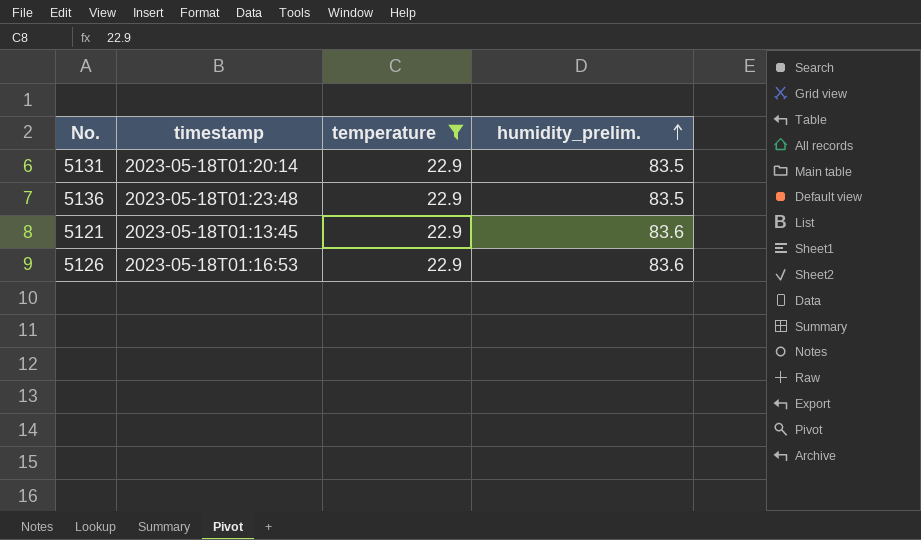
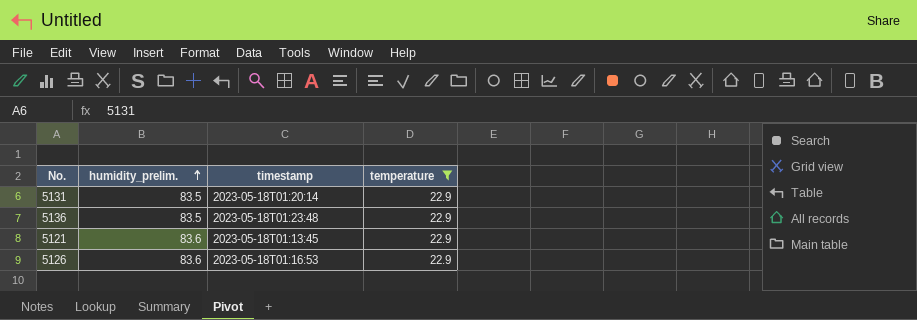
column humidity_prelim. | position: 4 -> 2

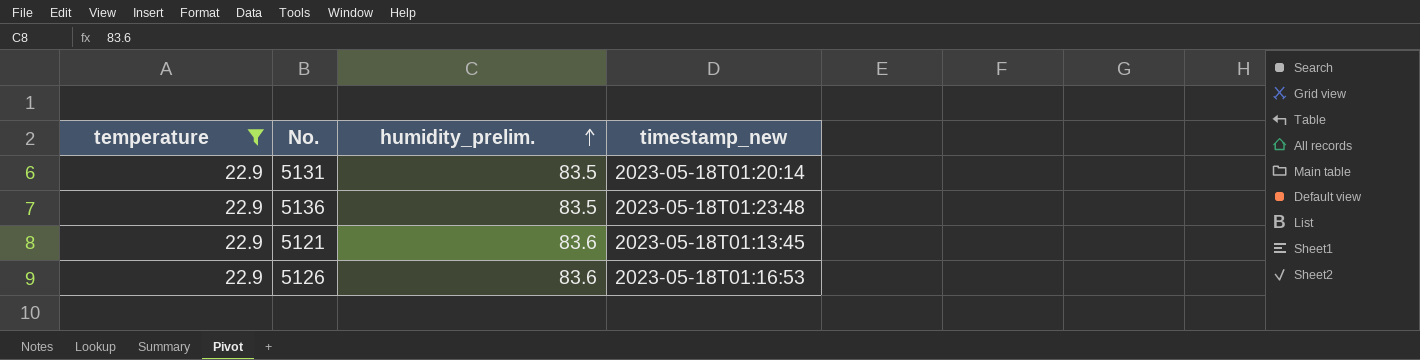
column temperature | position: 4 -> 1
column name: timestamp -> timestamp_new

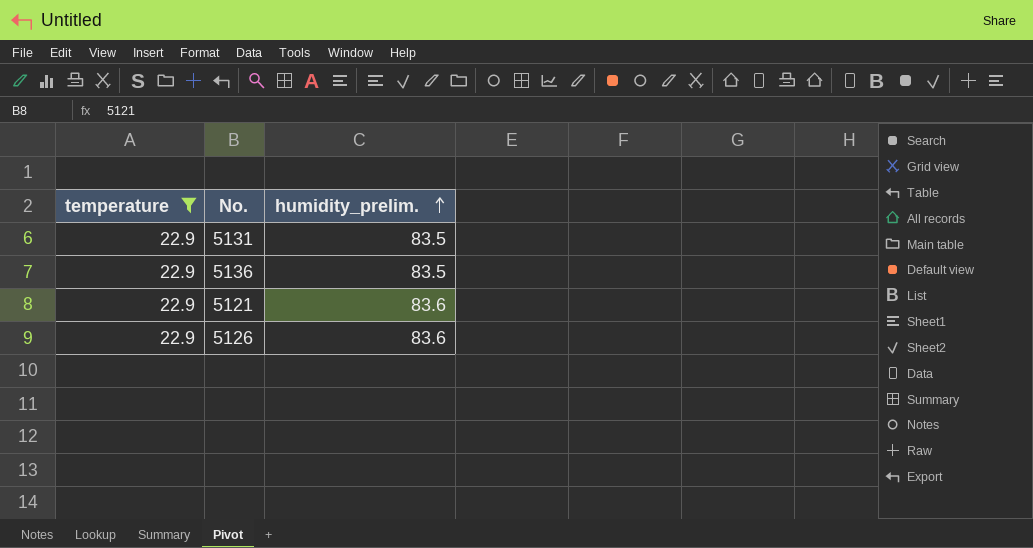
column timestamp_new | position: 4 -> none

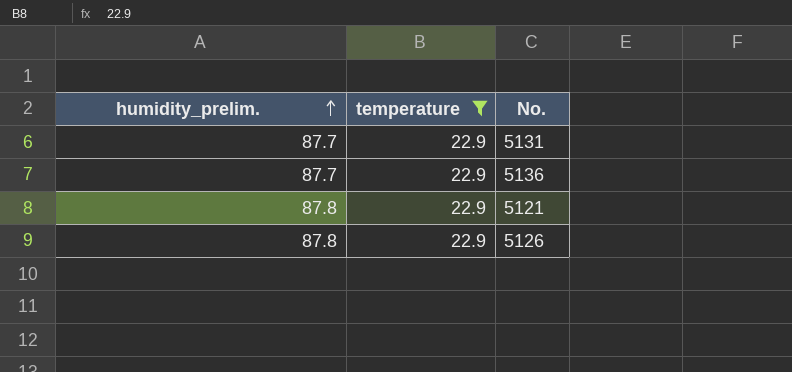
column humidity_prelim. | position: 3 -> 1
5131 | humidity_prelim.: 83.5 -> 87.7
5136 | humidity_prelim.: 83.5 -> 87.7
5121 | humidity_prelim.: 83.6 -> 87.8
5126 | humidity_prelim.: 83.6 -> 87.8

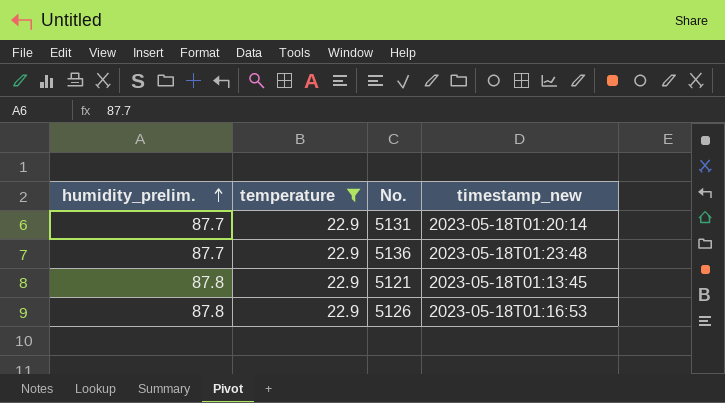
column timestamp_new | position: none -> 4

